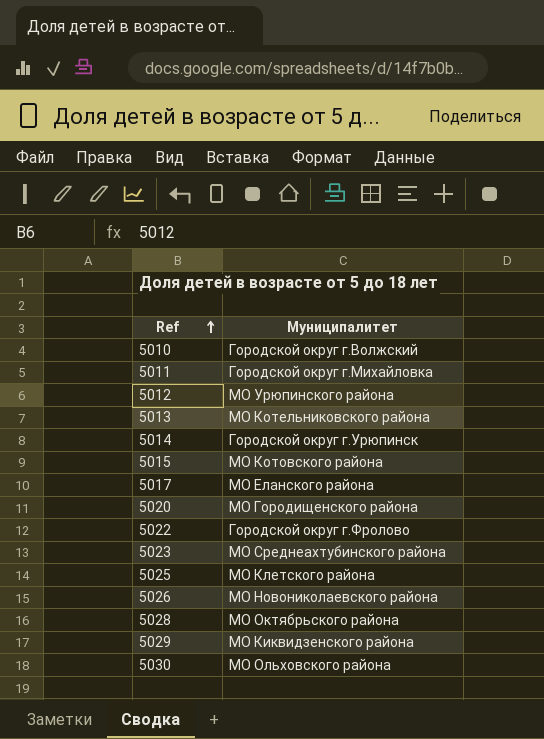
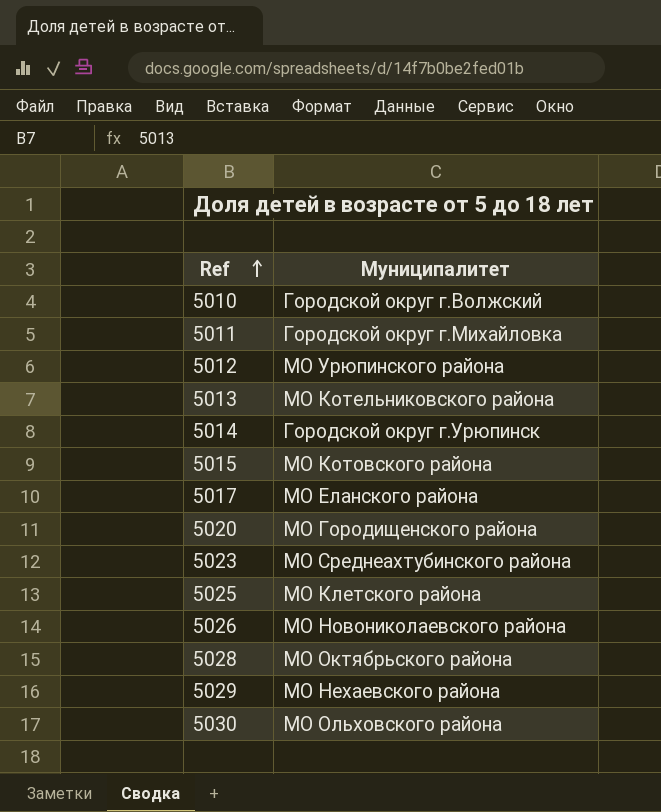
row 5022: Городской округ г.Фролово -> none
5029 | Муниципалитет: МО Киквидзенского района -> МО Нехаевского района

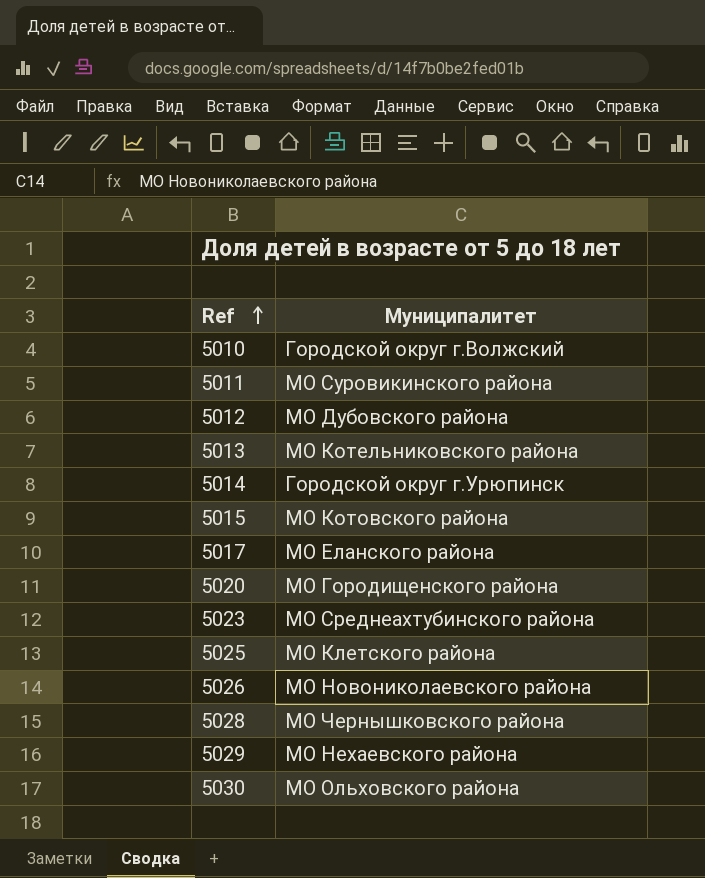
5011 | Муниципалитет: Городской округ г.Михайловка -> МО Суровикинского района
5012 | Муниципалитет: МО Урюпинского района -> МО Дубовского района
5028 | Муниципалитет: МО Октябрьского района -> МО Чернышковского района

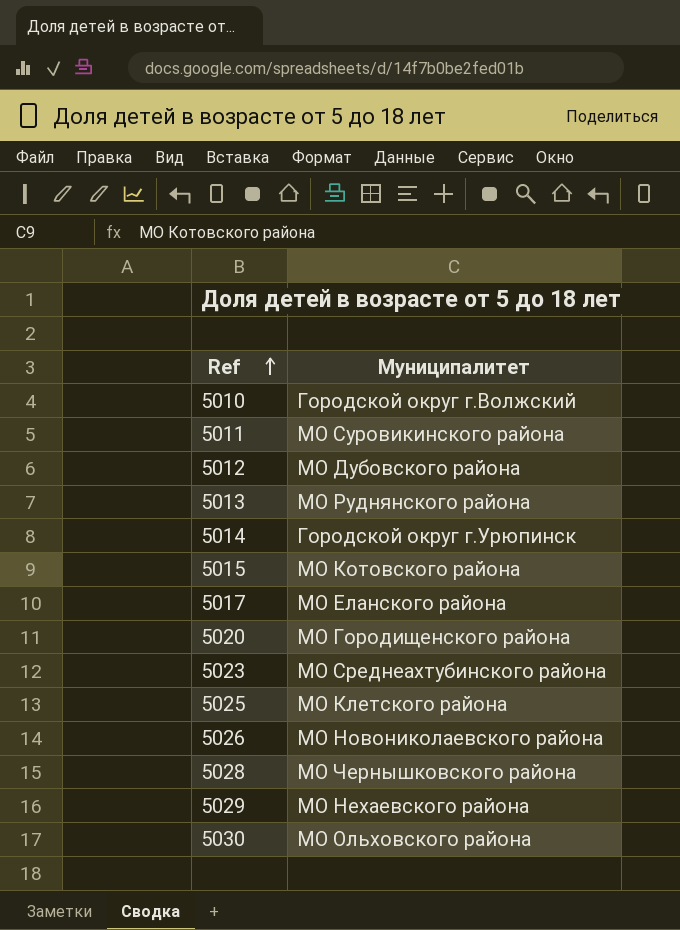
5013 | Муниципалитет: МО Котельниковского района -> МО Руднянского района

